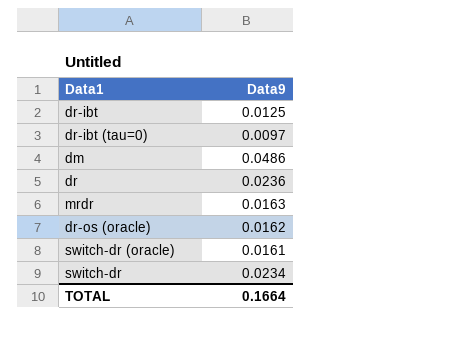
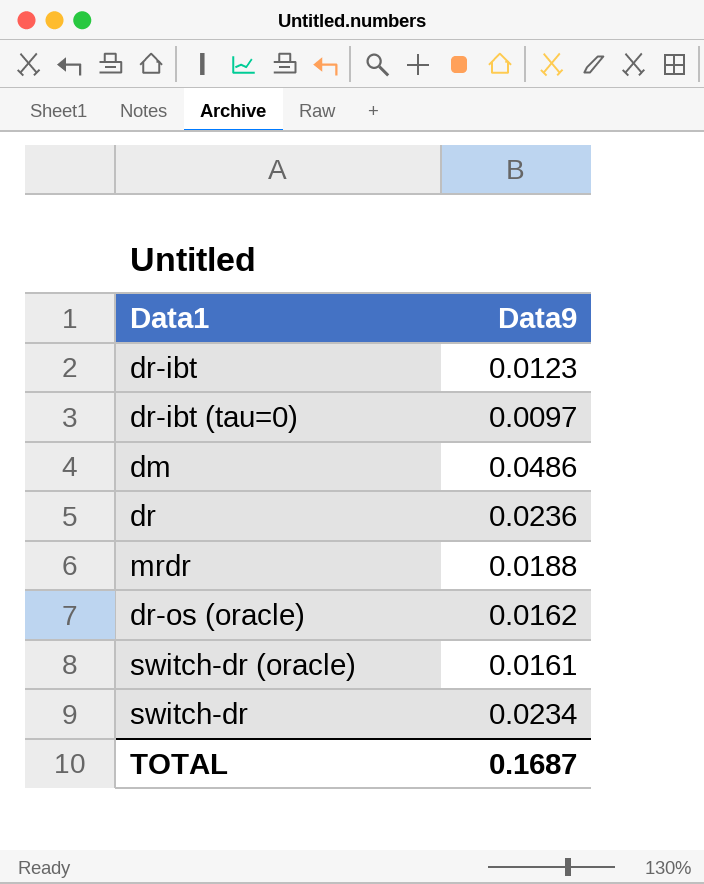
dr-ibt | Data9: 0.0125 -> 0.0123
mrdr | Data9: 0.0163 -> 0.0188
TOTAL | Data9: 0.1664 -> 0.1687

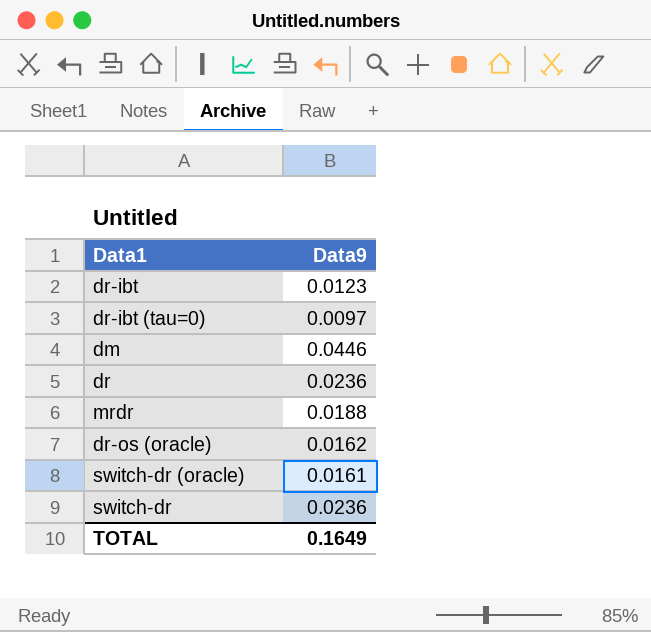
dm | Data9: 0.0486 -> 0.0446
switch-dr | Data9: 0.0234 -> 0.0236
TOTAL | Data9: 0.1687 -> 0.1649

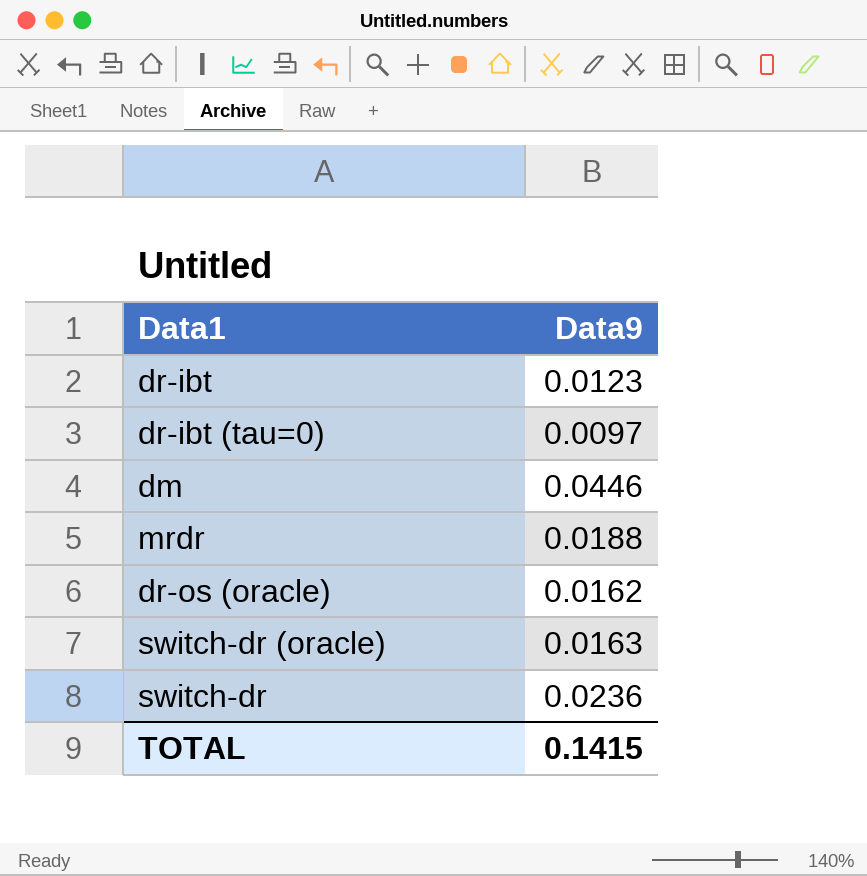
row dr: 0.0236 -> none
switch-dr (oracle) | Data9: 0.0161 -> 0.0163
TOTAL | Data9: 0.1649 -> 0.1415

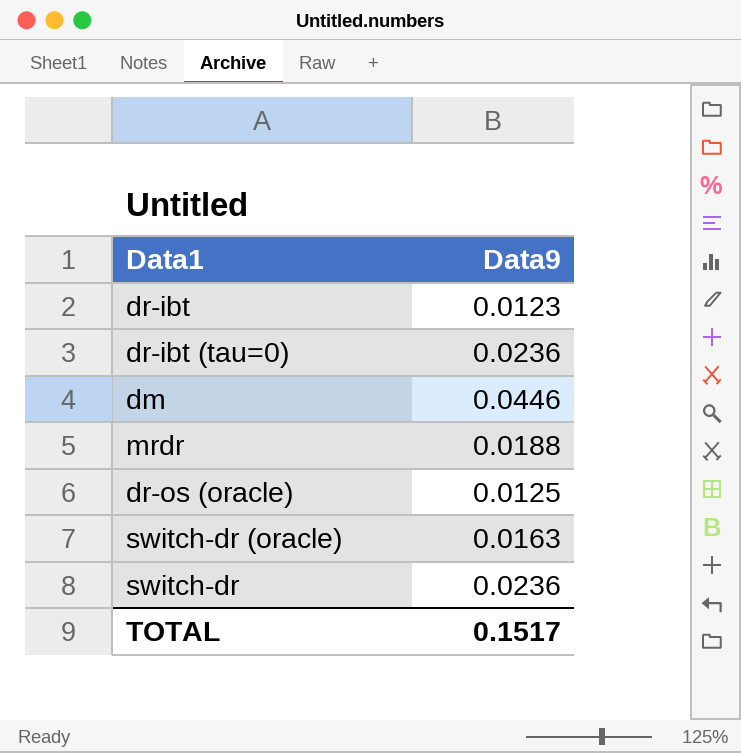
dr-ibt (tau=0) | Data9: 0.0097 -> 0.0236
dr-os (oracle) | Data9: 0.0162 -> 0.0125
TOTAL | Data9: 0.1415 -> 0.1517

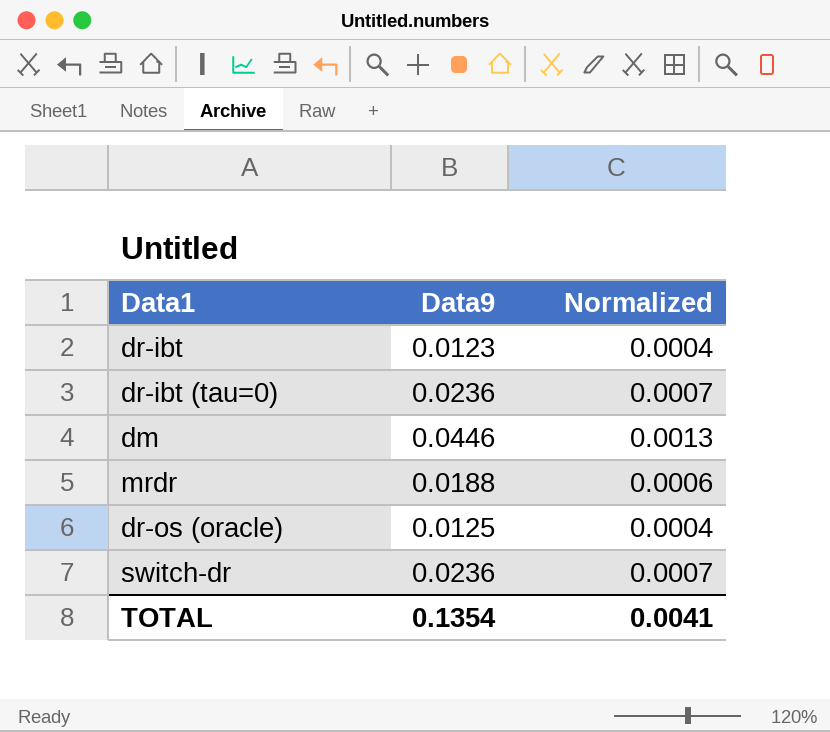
column Normalized | formula: none -> [Data9] * 0.03
row switch-dr (oracle): 0.0163 -> none
TOTAL | Data9: 0.1517 -> 0.1354

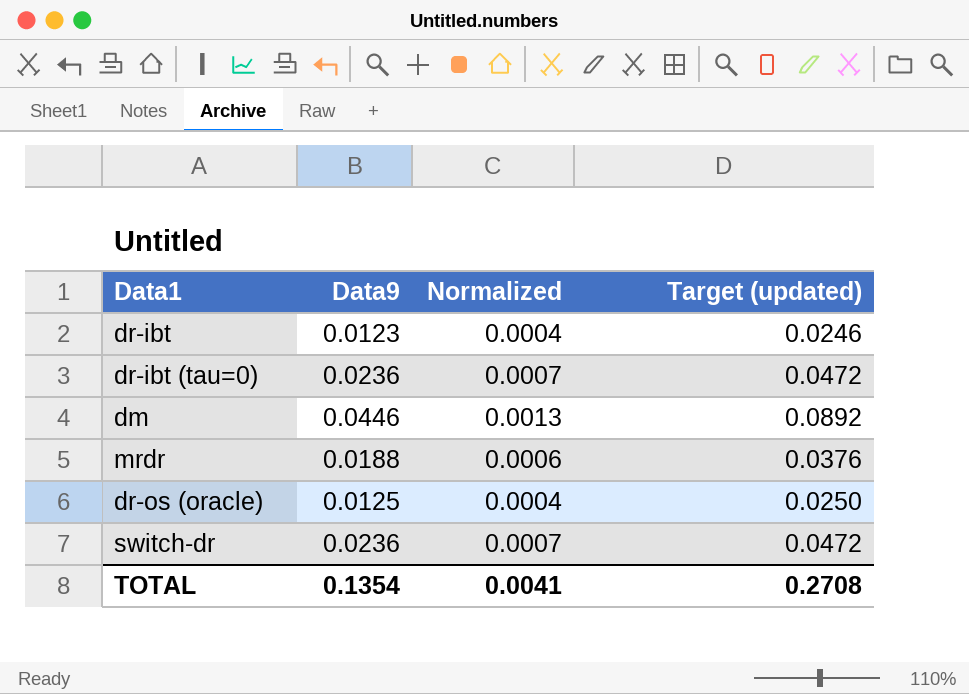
column Target (updated) | formula: none -> [Data9] * 2

